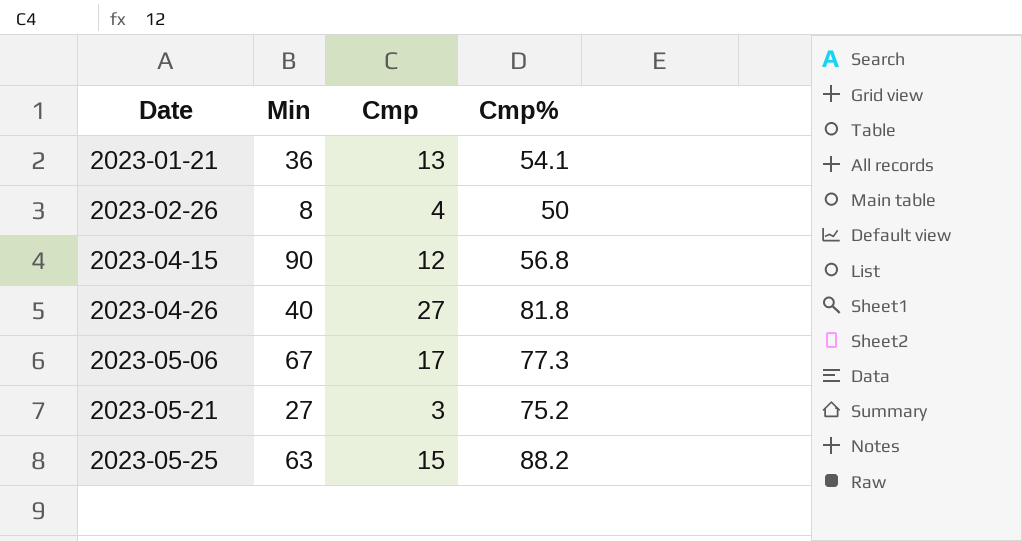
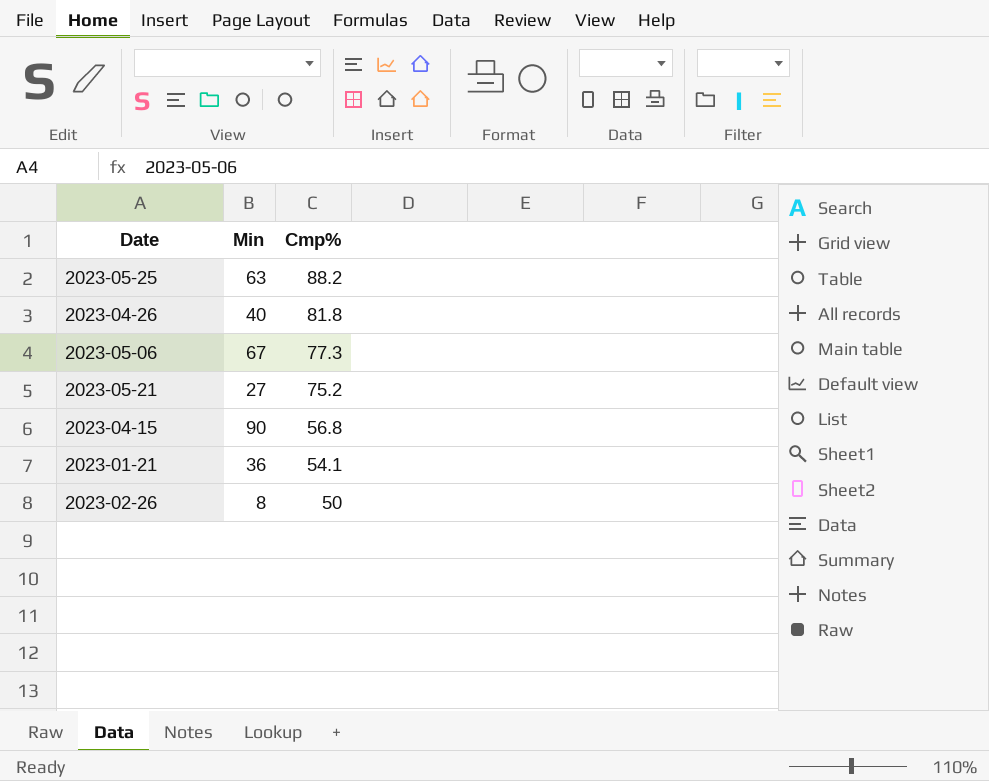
row order: Date ascending -> Cmp% descending
column Cmp | position: 3 -> none

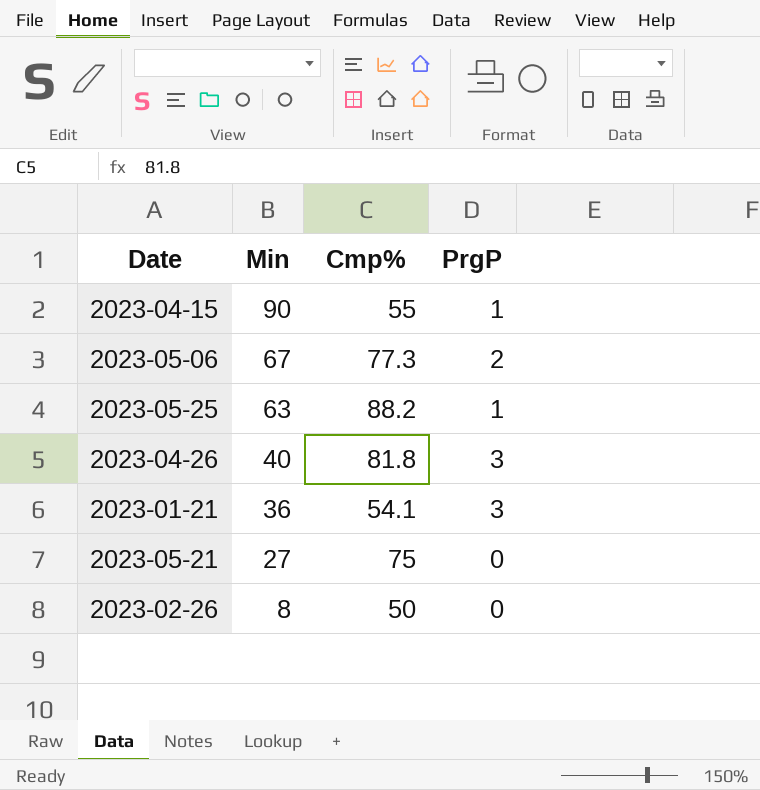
row order: Cmp% descending -> Min descending
column PrgP | position: none -> 4
2023-04-15 | Cmp%: 56.8 -> 55
2023-05-21 | Cmp%: 75.2 -> 75

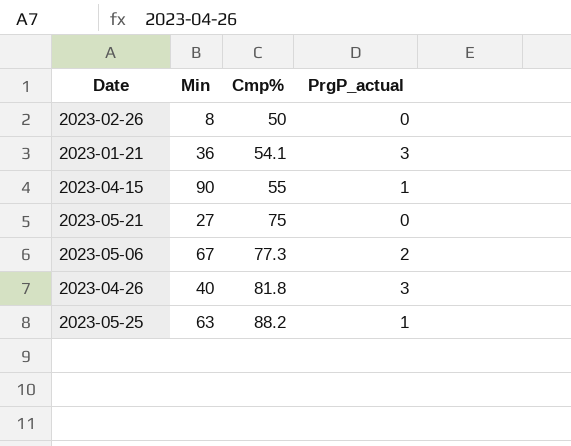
row order: Min descending -> Cmp% ascending
column name: PrgP -> PrgP_actual

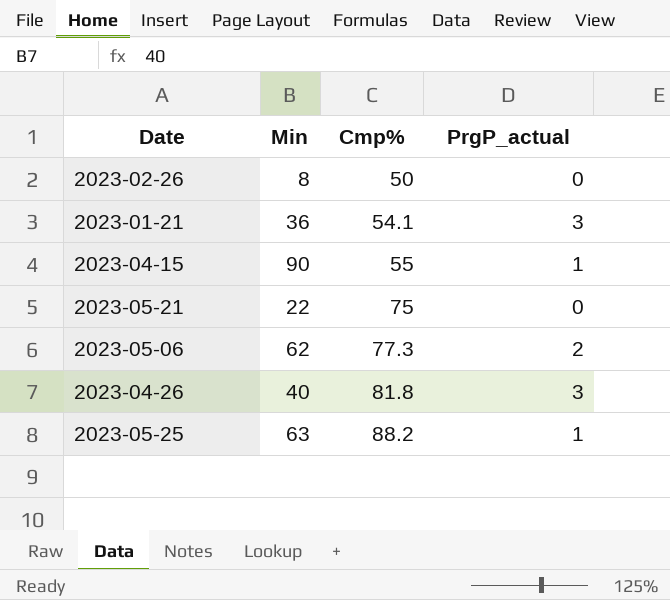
2023-05-21 | Min: 27 -> 22
2023-05-06 | Min: 67 -> 62

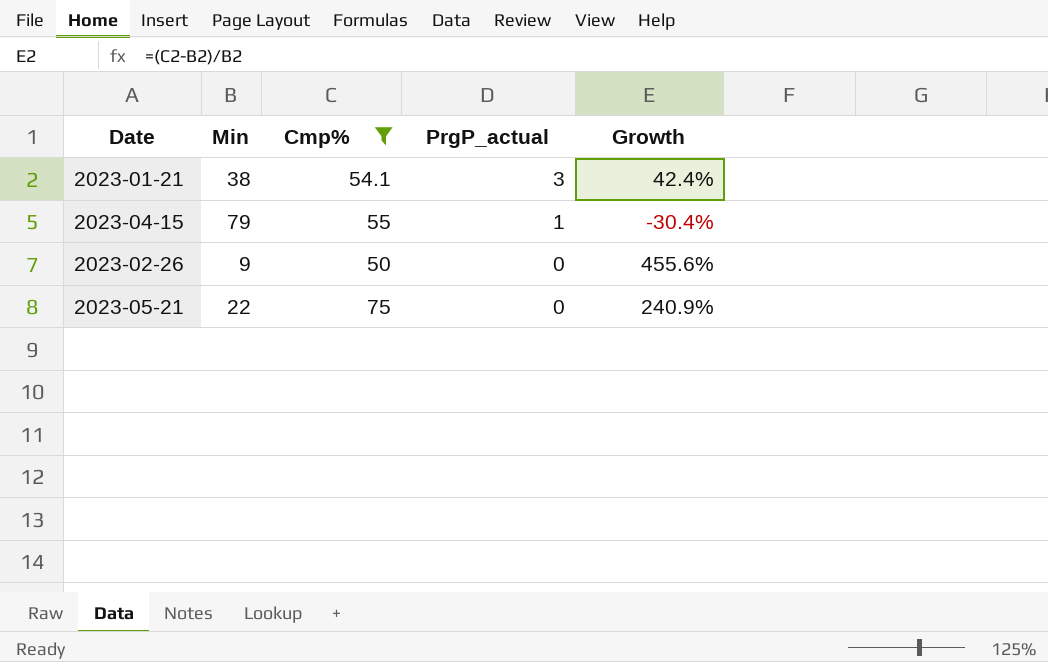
filter: none -> Cmp% <= 75
row order: Cmp% ascending -> PrgP_actual descending
column Growth | formula: none -> ([Cmp%] - [Min]) / [Min]
2023-01-21 | Min: 36 -> 38
2023-04-15 | Min: 90 -> 79
2023-02-26 | Min: 8 -> 9

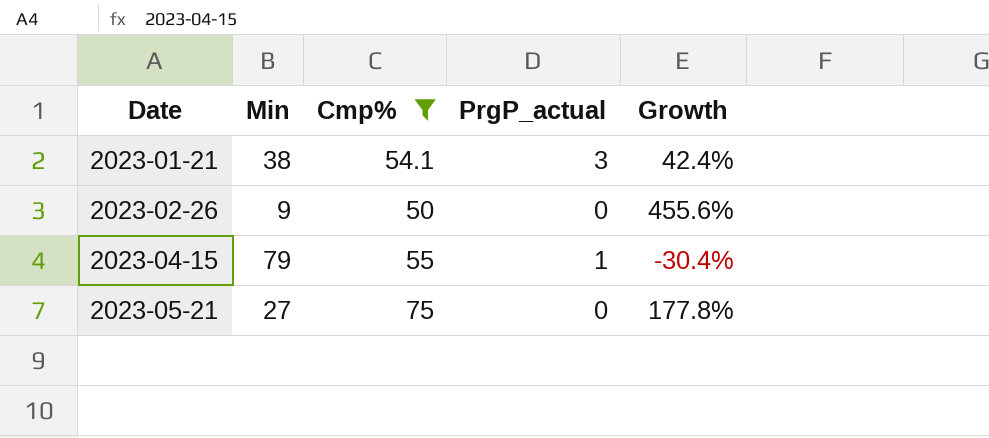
row order: PrgP_actual descending -> Date ascending
2023-05-21 | Min: 22 -> 27
2023-05-21 | Growth: 240.9% -> 177.8%

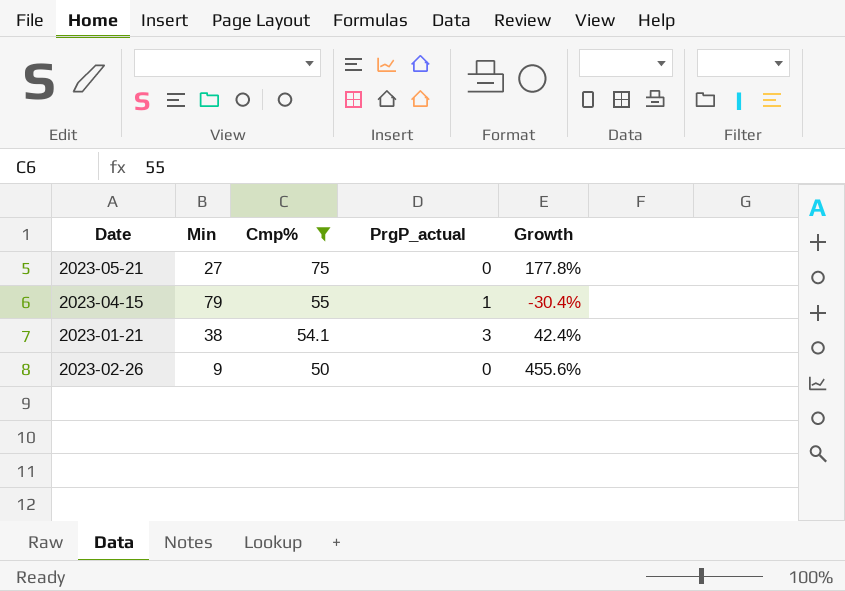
row order: Date ascending -> Cmp% descending

